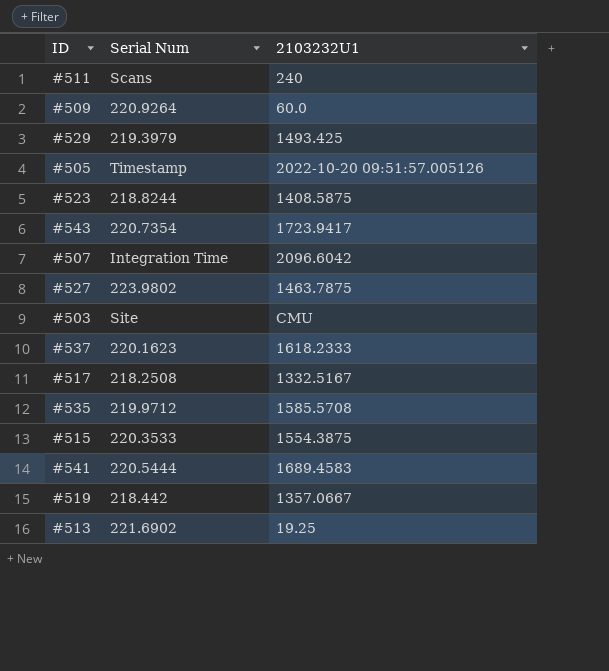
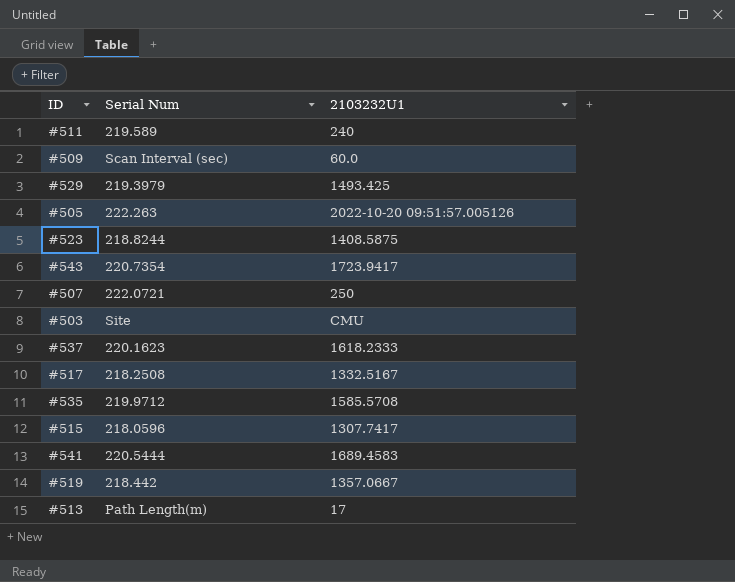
row #527: 223.9802 | 1463.7875 -> none
#511 | Serial Num: Scans -> 219.589
#509 | Serial Num: 220.9264 -> Scan Interval (sec)
#505 | Serial Num: Timestamp -> 222.263
#507 | Serial Num: Integration Time -> 222.0721
#507 | 2103232U1: 2096.6042 -> 250
#515 | Serial Num: 220.3533 -> 218.0596
#515 | 2103232U1: 1554.3875 -> 1307.7417
#513 | Serial Num: 221.6902 -> Path Length(m)
#513 | 2103232U1: 19.25 -> 17

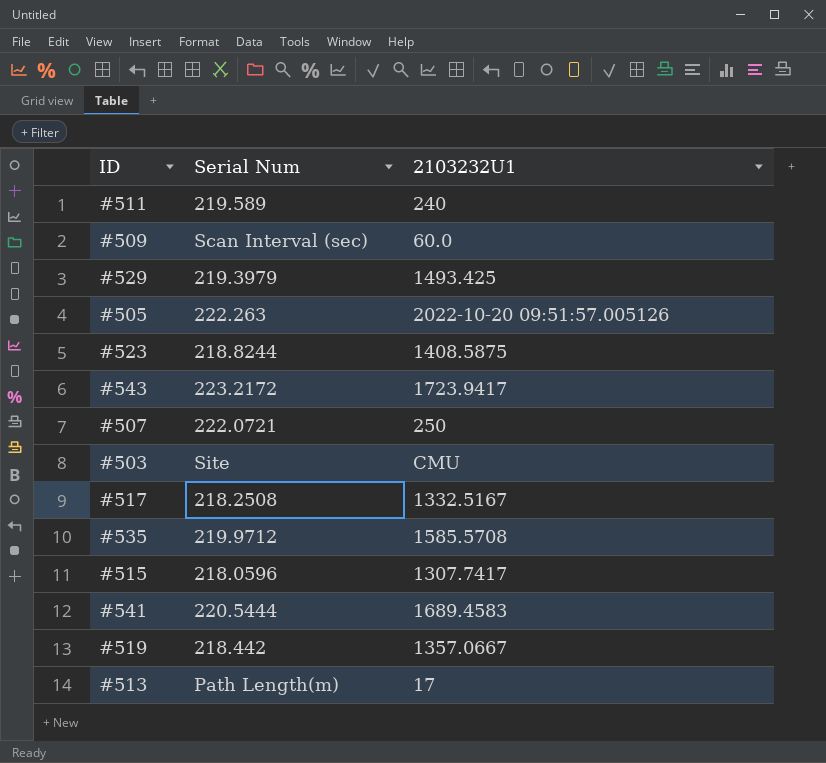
row #537: 220.1623 | 1618.2333 -> none
#543 | Serial Num: 220.7354 -> 223.2172

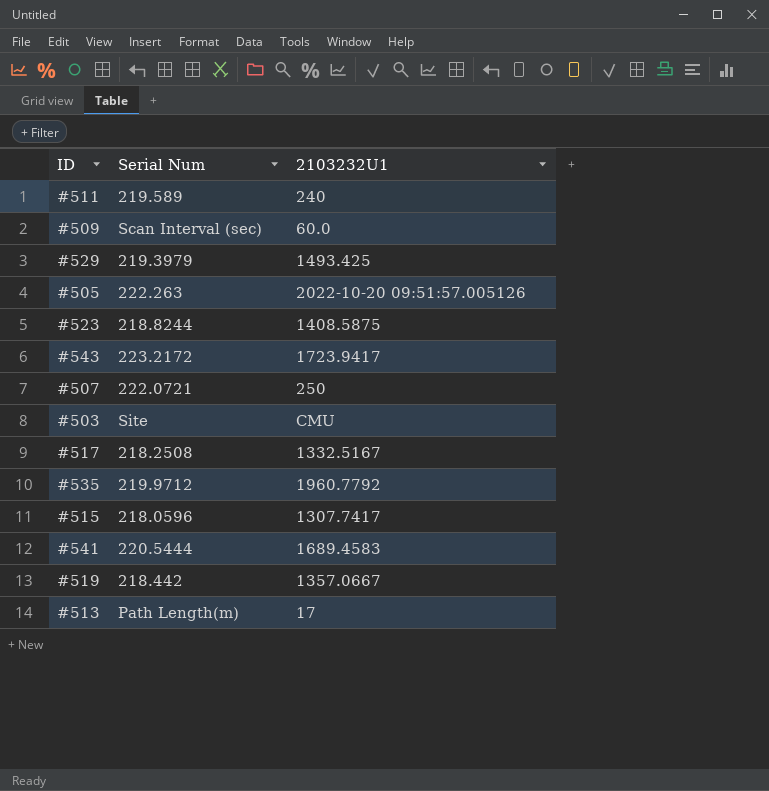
#535 | 2103232U1: 1585.5708 -> 1960.7792

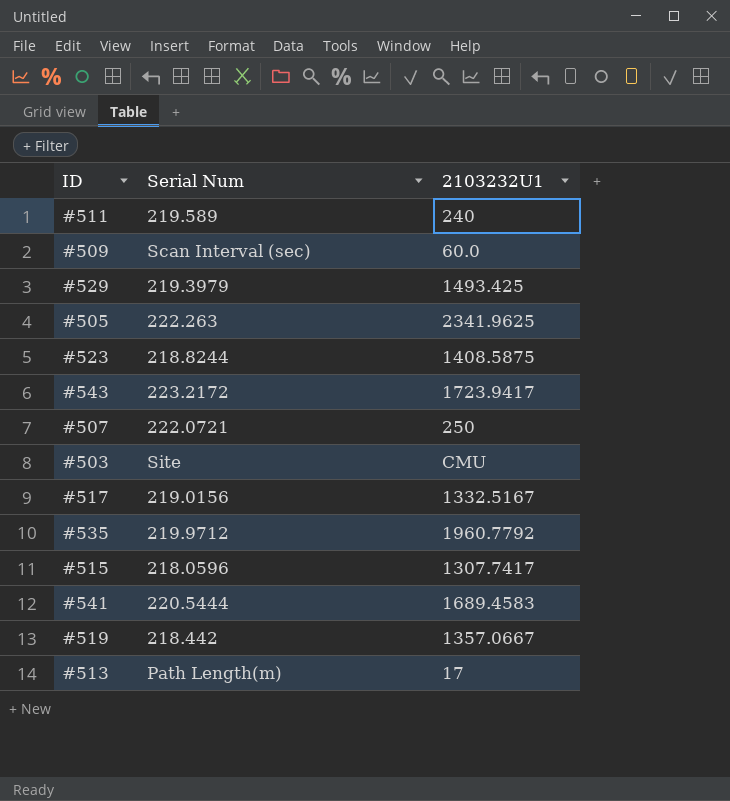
#505 | 2103232U1: 2022-10-20 09:51:57.005126 -> 2341.9625
#517 | Serial Num: 218.2508 -> 219.0156

